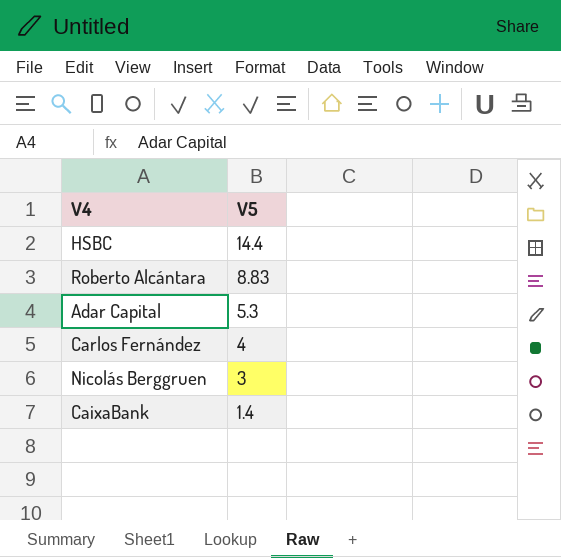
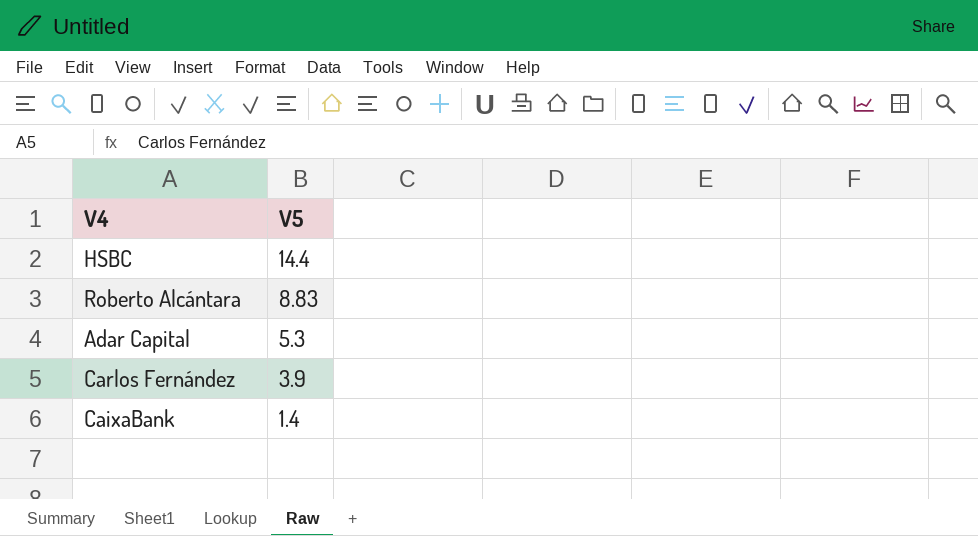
row Nicolás Berggruen: 3 -> none
Carlos Fernández | V5: 4 -> 3.9

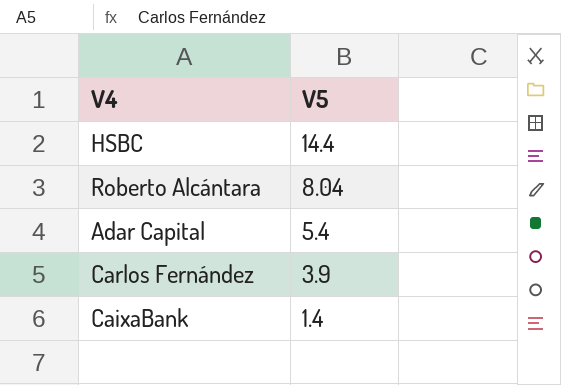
Roberto Alcántara | V5: 8.83 -> 8.04
Adar Capital | V5: 5.3 -> 5.4

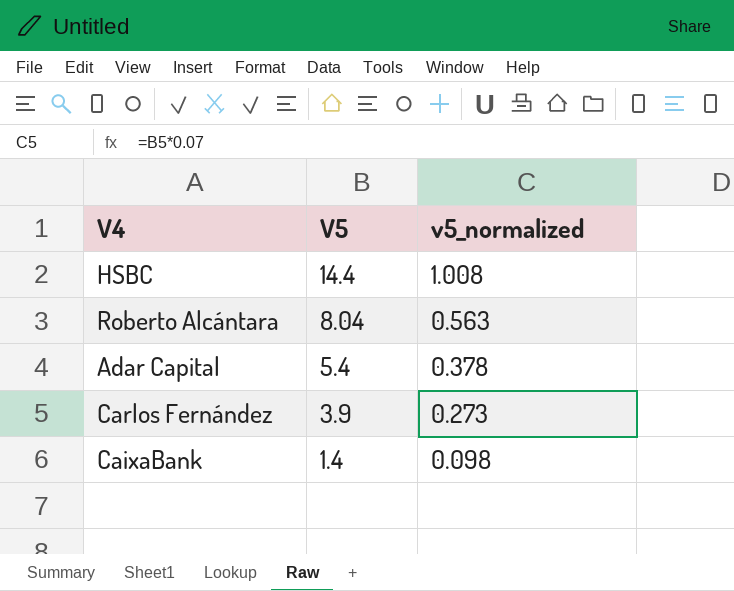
column v5_normalized | formula: none -> [V5] * 0.07

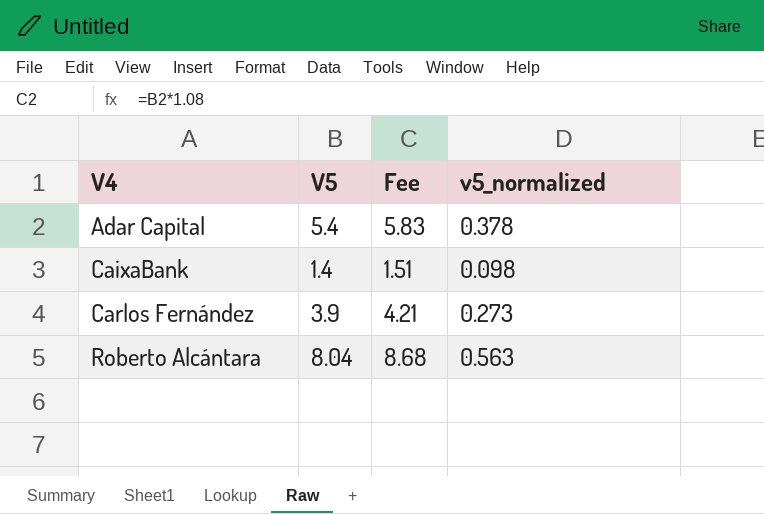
row order: V5 descending -> V4 ascending
column Fee | formula: none -> [V5] * 1.08
row HSBC: 14.4 | 1.008 -> none

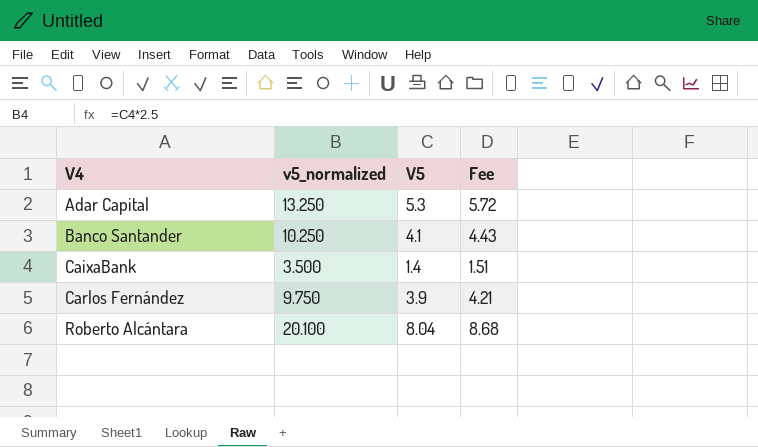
column v5_normalized | formula: [V5] * 0.07 -> [V5] * 2.5
column v5_normalized | position: 4 -> 2
Adar Capital | V5: 5.4 -> 5.3
Adar Capital | Fee: 5.83 -> 5.72
row Banco Santander: none -> 10.250 | 4.1 | 4.43

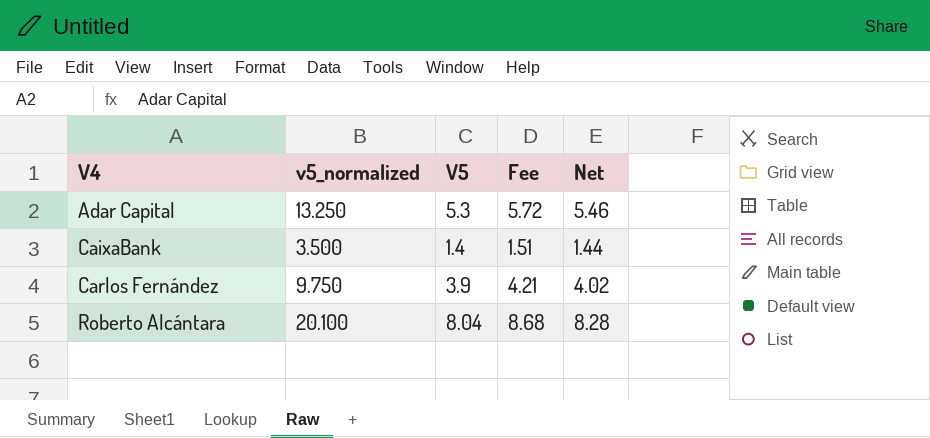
column Net | formula: none -> [V5] * 1.03
row Banco Santander: 10.250 | 4.1 | 4.43 -> none

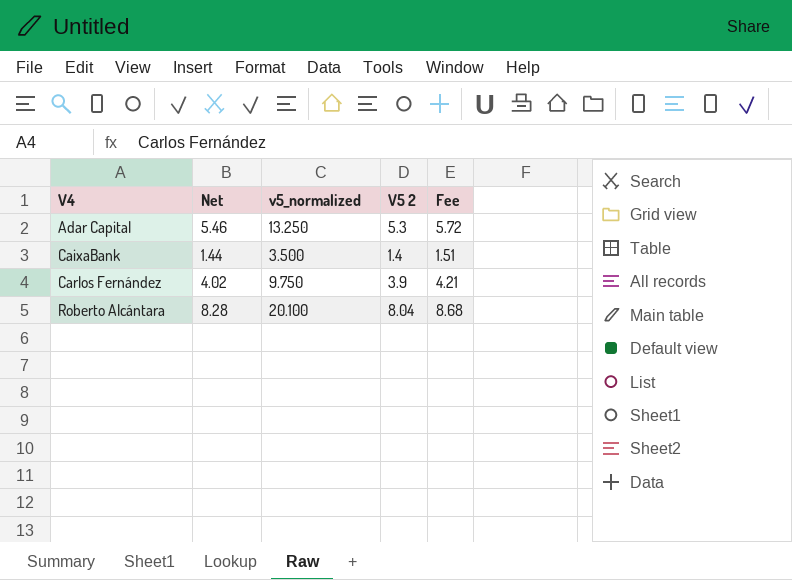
column Net | position: 5 -> 2
column name: V5 -> V5 2

